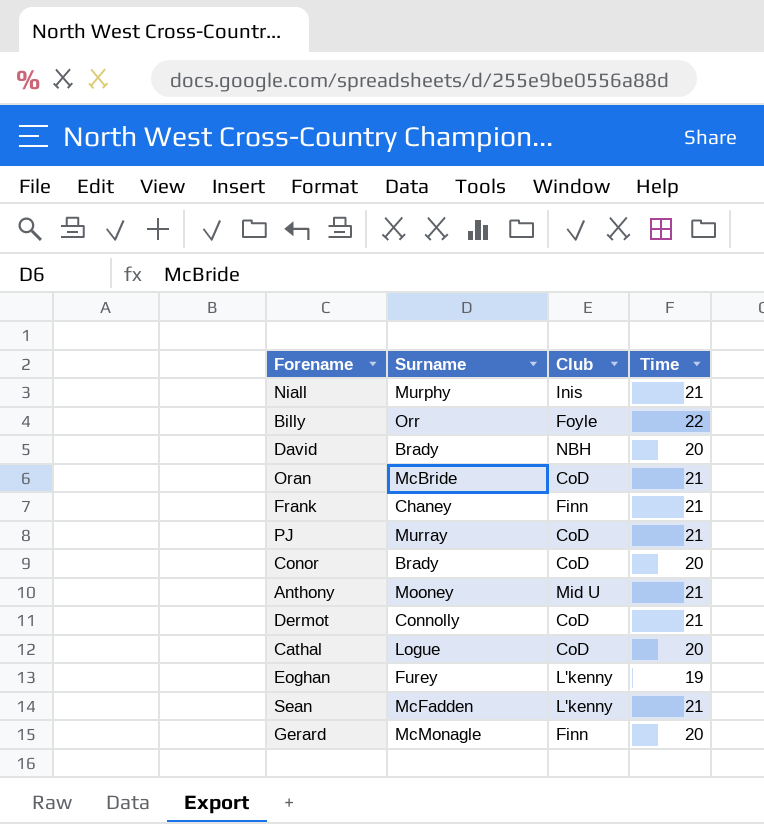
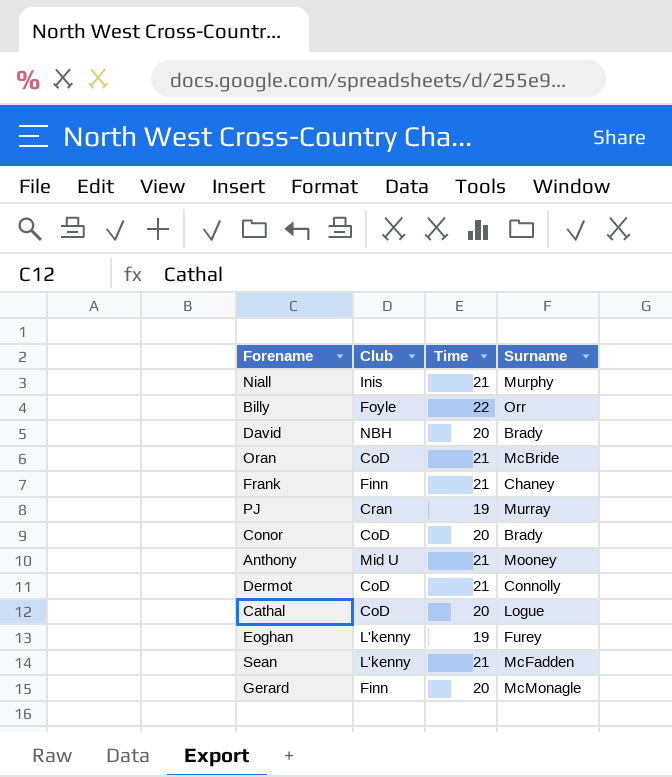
column Surname | position: 2 -> 4
PJ | Club: CoD -> Cran
PJ | Time: 21 -> 19

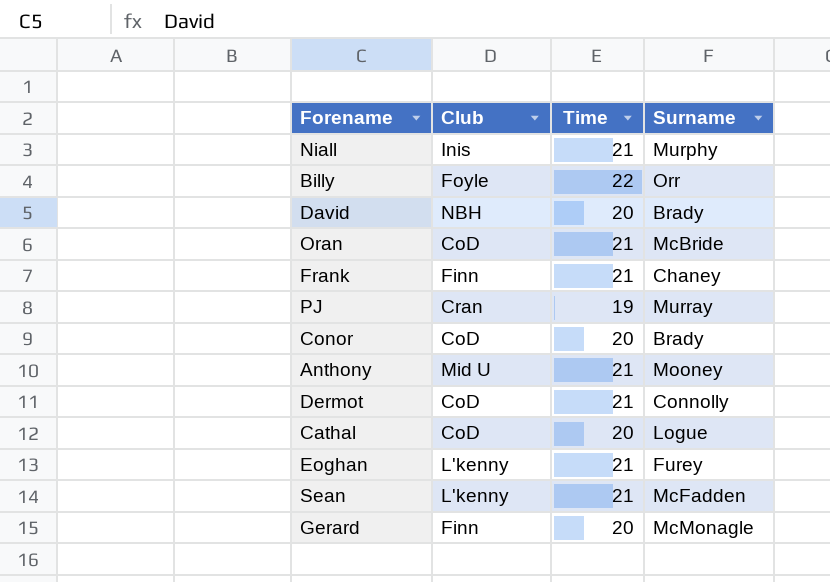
Eoghan | Time: 19 -> 21

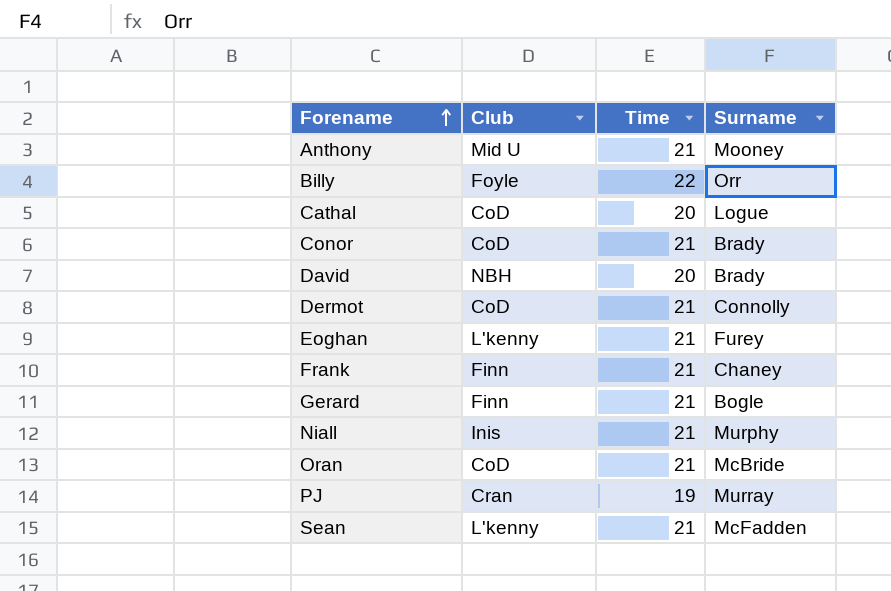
row order: none -> Forename ascending
Conor | Time: 20 -> 21
Gerard | Time: 20 -> 21
Gerard | Surname: McMonagle -> Bogle

